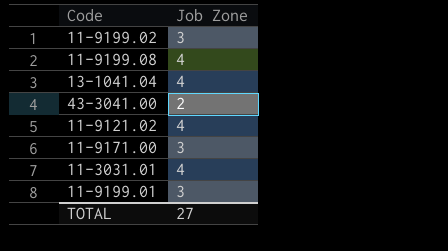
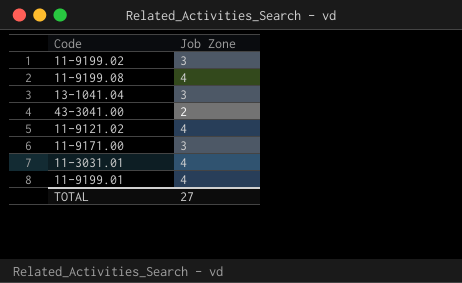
13-1041.04 | Job Zone: 4 -> 3
11-9199.01 | Job Zone: 3 -> 4

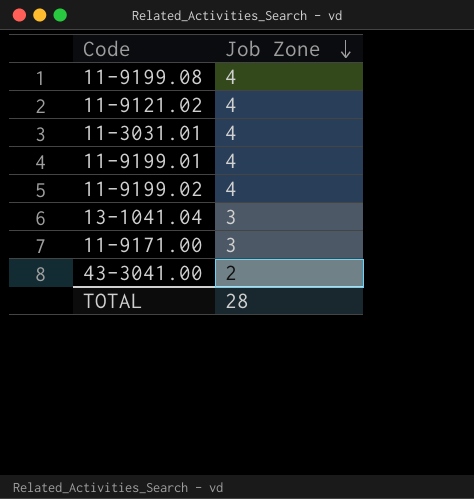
row order: none -> Job Zone descending
11-9199.02 | Job Zone: 3 -> 4
TOTAL | Job Zone: 27 -> 28

